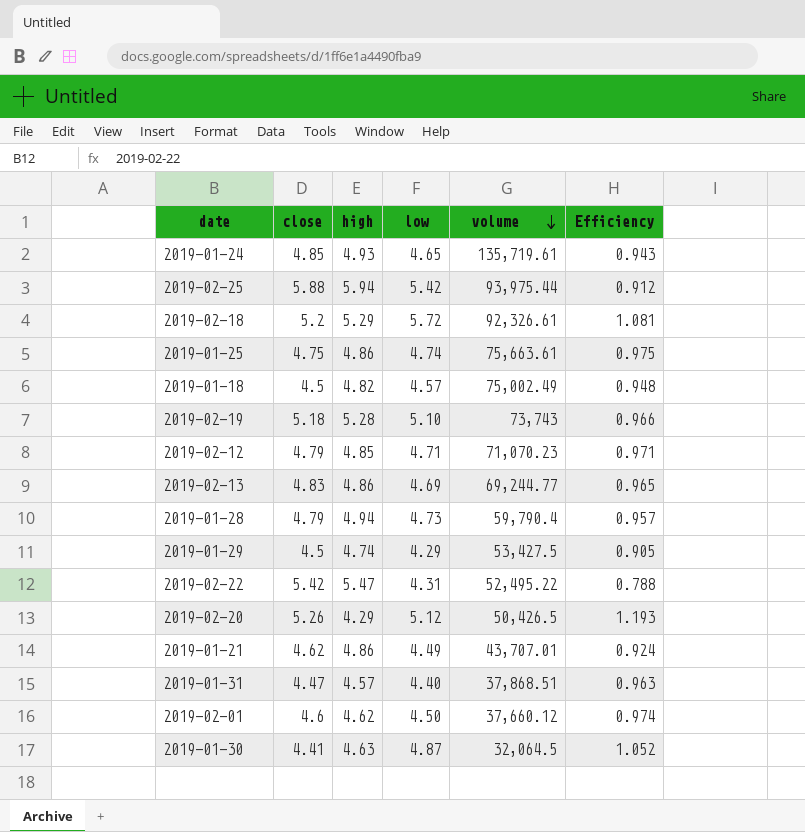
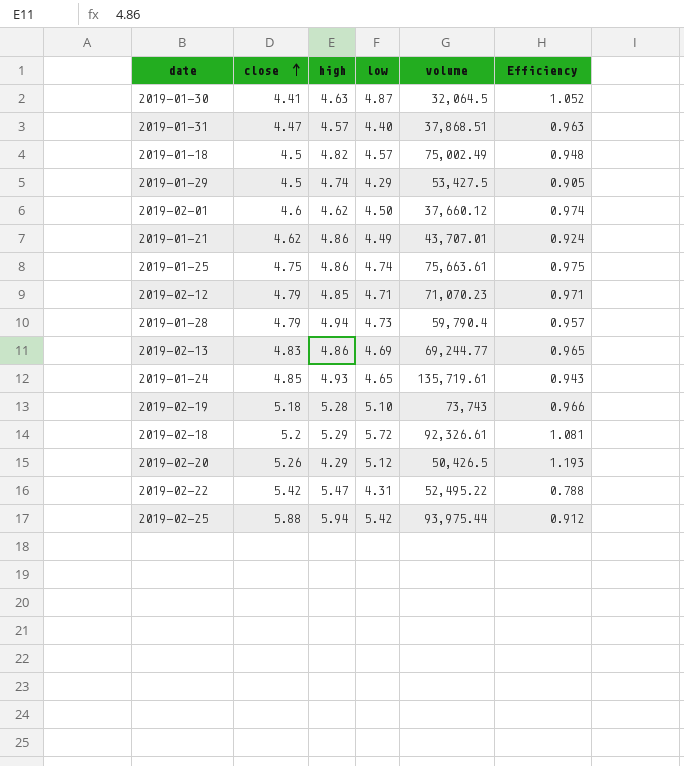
row order: volume descending -> close ascending

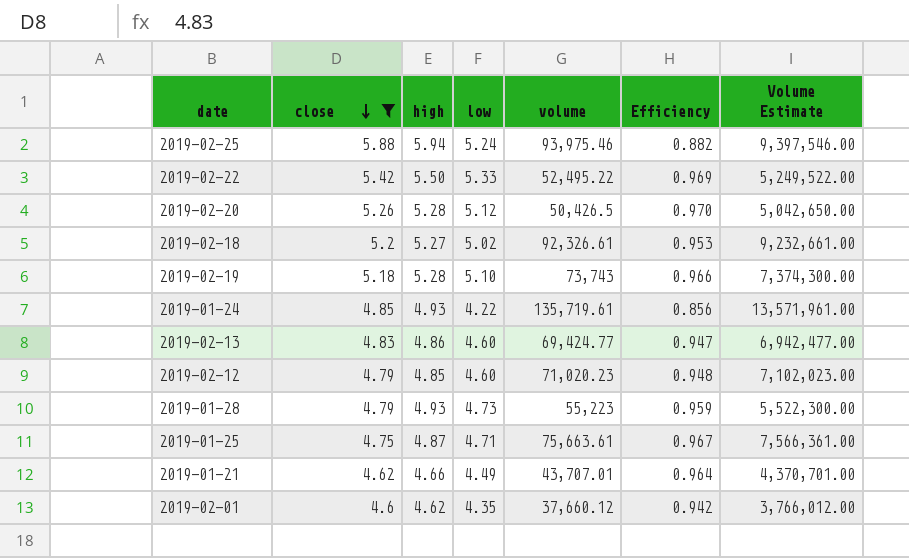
filter: none -> close >= 4.6
row order: close ascending -> close descending
column Volume Estimate | formula: none -> [volume] * 100
2019-02-25 | low: 5.42 -> 5.24
2019-02-25 | volume: 93,975.44 -> 93,975.46
2019-02-25 | Efficiency: 0.912 -> 0.882
2019-02-22 | high: 5.47 -> 5.50
2019-02-22 | low: 4.31 -> 5.33
2019-02-22 | Efficiency: 0.788 -> 0.969
2019-02-20 | high: 4.29 -> 5.28
2019-02-20 | Efficiency: 1.193 -> 0.970
2019-02-18 | high: 5.29 -> 5.27
2019-02-18 | low: 5.72 -> 5.02
2019-02-18 | Efficiency: 1.081 -> 0.953
2019-01-24 | low: 4.65 -> 4.22
2019-01-24 | Efficiency: 0.943 -> 0.856
2019-02-13 | low: 4.69 -> 4.60
2019-02-13 | volume: 69,244.77 -> 69,424.77
2019-02-13 | Efficiency: 0.965 -> 0.947
2019-02-12 | low: 4.71 -> 4.60
2019-02-12 | volume: 71,070.23 -> 71,020.23
2019-02-12 | Efficiency: 0.971 -> 0.948
2019-01-28 | high: 4.94 -> 4.93
2019-01-28 | volume: 59,790.4 -> 55,223
2019-01-28 | Efficiency: 0.957 -> 0.959
2019-01-25 | high: 4.86 -> 4.87
2019-01-25 | low: 4.74 -> 4.71
2019-01-25 | Efficiency: 0.975 -> 0.967
2019-01-21 | high: 4.86 -> 4.66
2019-01-21 | Efficiency: 0.924 -> 0.964
2019-02-01 | low: 4.50 -> 4.35
2019-02-01 | Efficiency: 0.974 -> 0.942

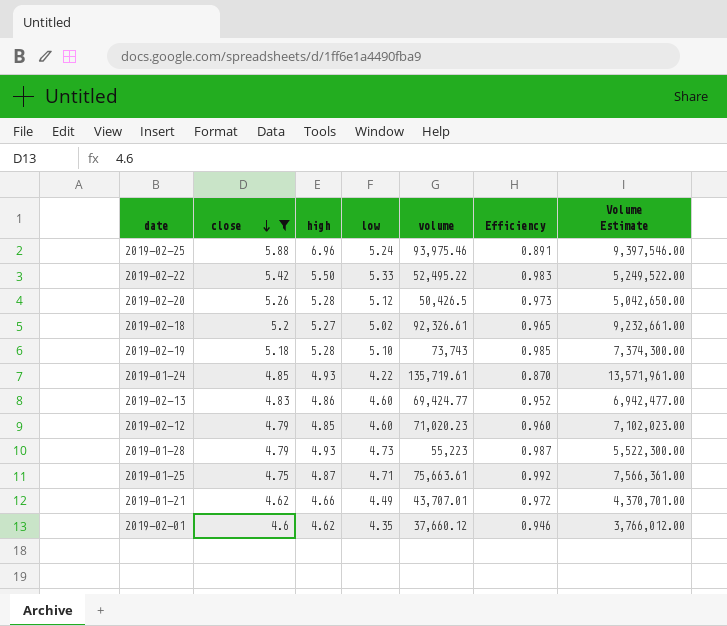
column Efficiency | formula: [low] / [high] -> [low] / [close]
2019-02-25 | high: 5.94 -> 6.96

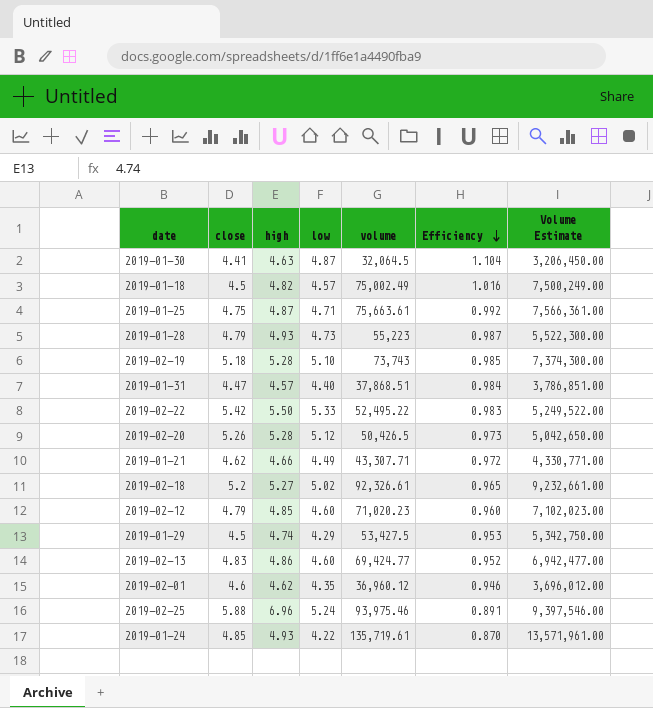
filter: close >= 4.6 -> none
row order: close descending -> Efficiency descending
2019-01-21 | volume: 43,707.01 -> 43,307.71
2019-01-21 | Volume Estimate: 4,370,701.00 -> 4,330,771.00
2019-02-01 | volume: 37,660.12 -> 36,960.12
2019-02-01 | Volume Estimate: 3,766,012.00 -> 3,696,012.00

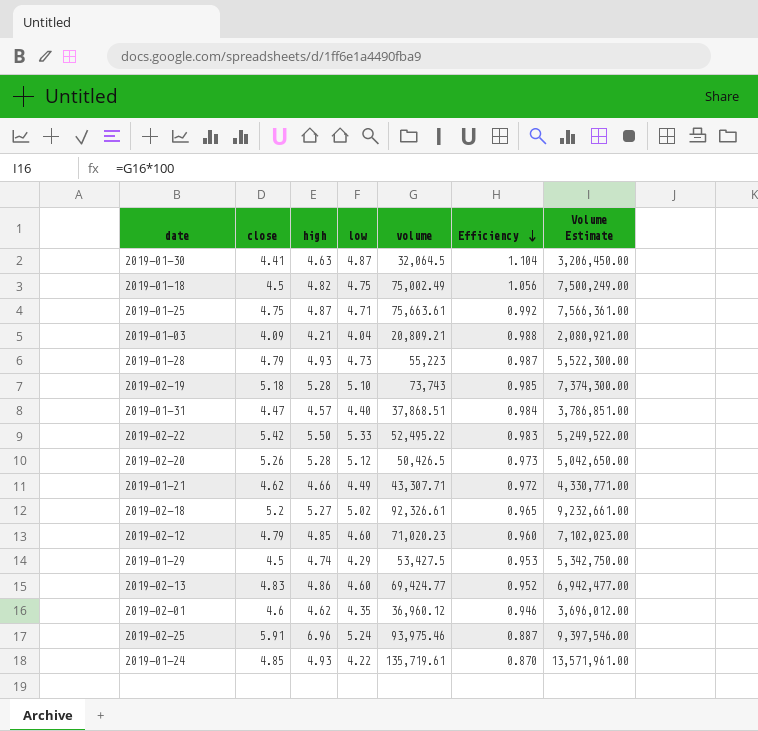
2019-01-18 | low: 4.57 -> 4.75
2019-01-18 | Efficiency: 1.016 -> 1.056
row 2019-01-03: none -> 4.09 | 4.21 | 4.04 | 20,809.21 | 0.988 | 2,080,921.00
2019-02-25 | close: 5.88 -> 5.91
2019-02-25 | Efficiency: 0.891 -> 0.887

